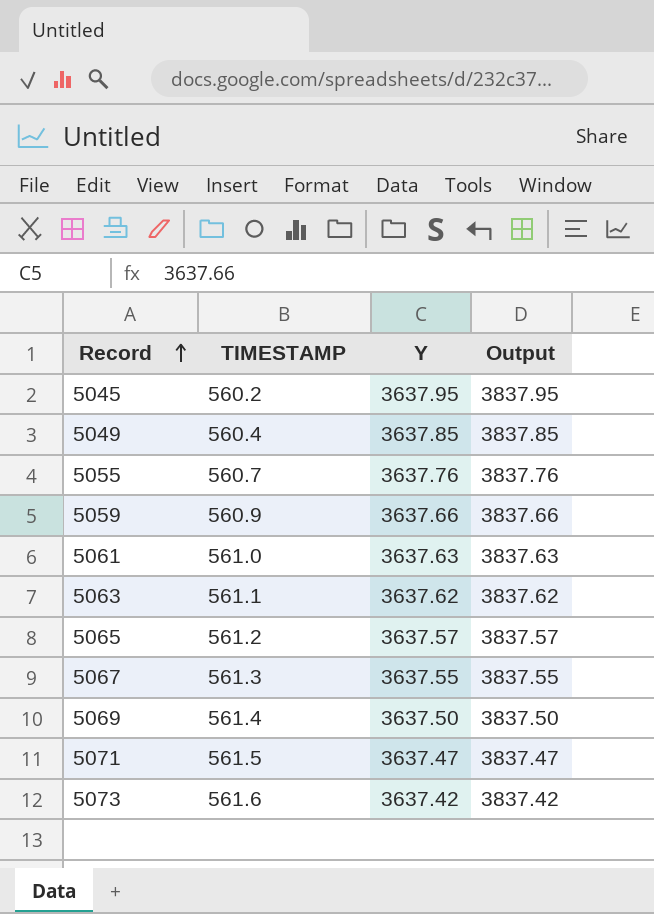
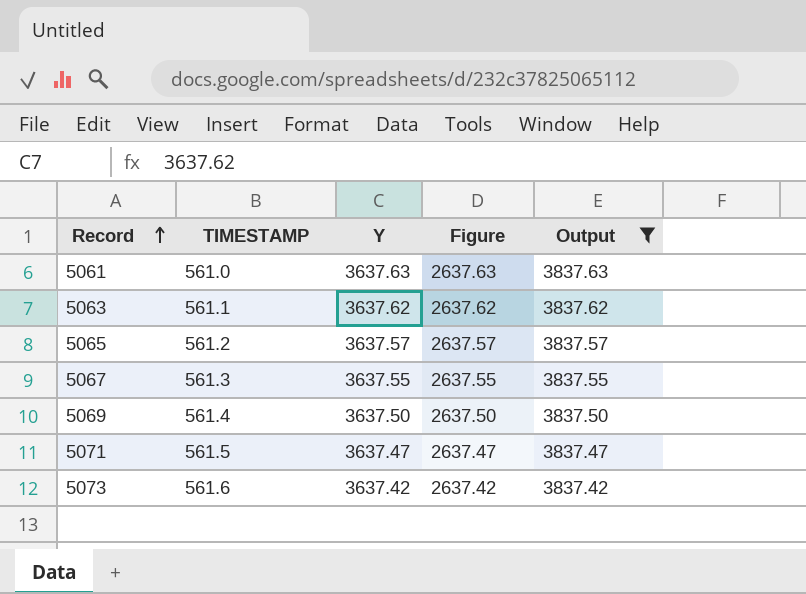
filter: none -> Output <= 3837.63
column Figure | formula: none -> [Y] - 1000

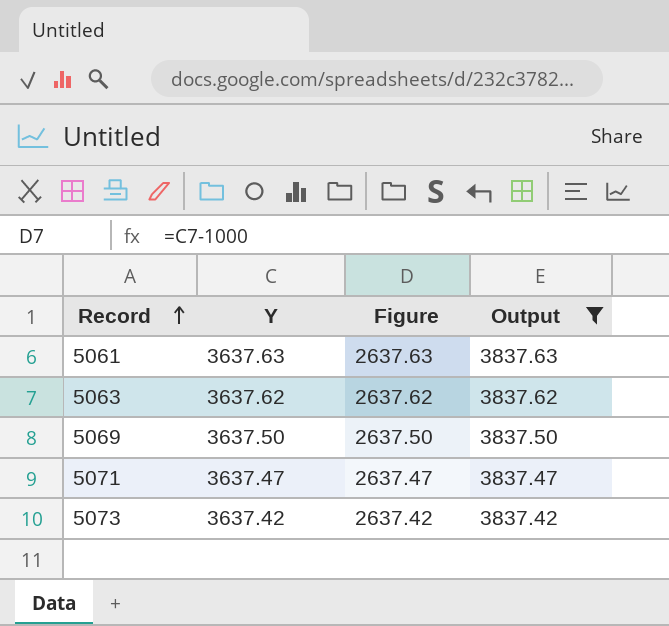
column TIMESTAMP | position: 2 -> none
row 5065: 561.2 | 3637.57 | 2637.57 | 3837.57 -> none
row 5067: 561.3 | 3637.55 | 2637.55 | 3837.55 -> none

